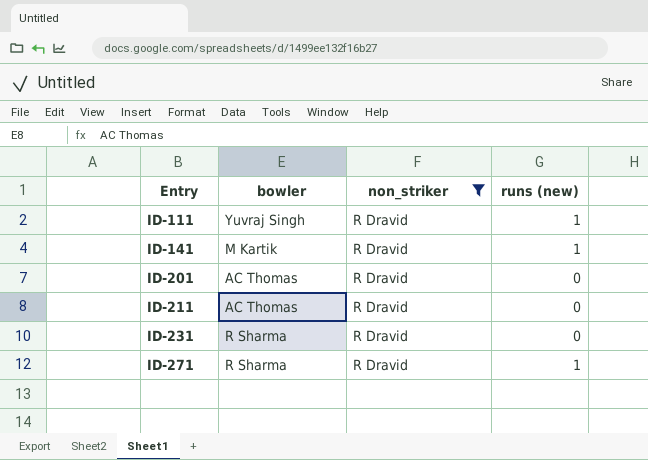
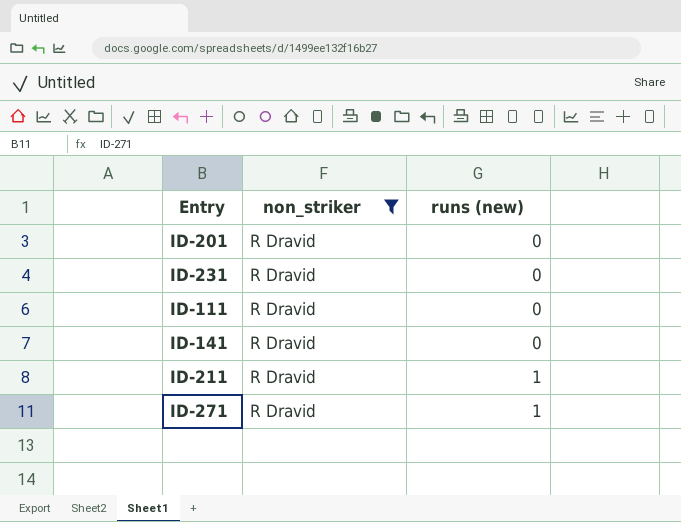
row order: Entry ascending -> runs (new) ascending
column bowler | position: 2 -> none
ID-111 | runs (new): 1 -> 0
ID-141 | runs (new): 1 -> 0
ID-211 | runs (new): 0 -> 1

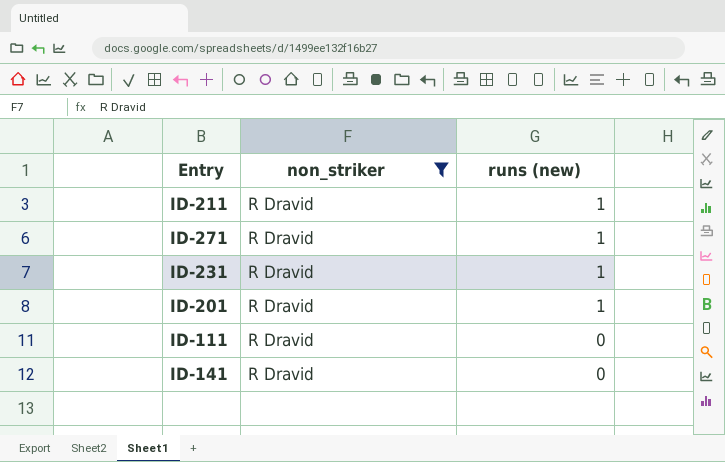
row order: runs (new) ascending -> runs (new) descending
ID-231 | runs (new): 0 -> 1
ID-201 | runs (new): 0 -> 1

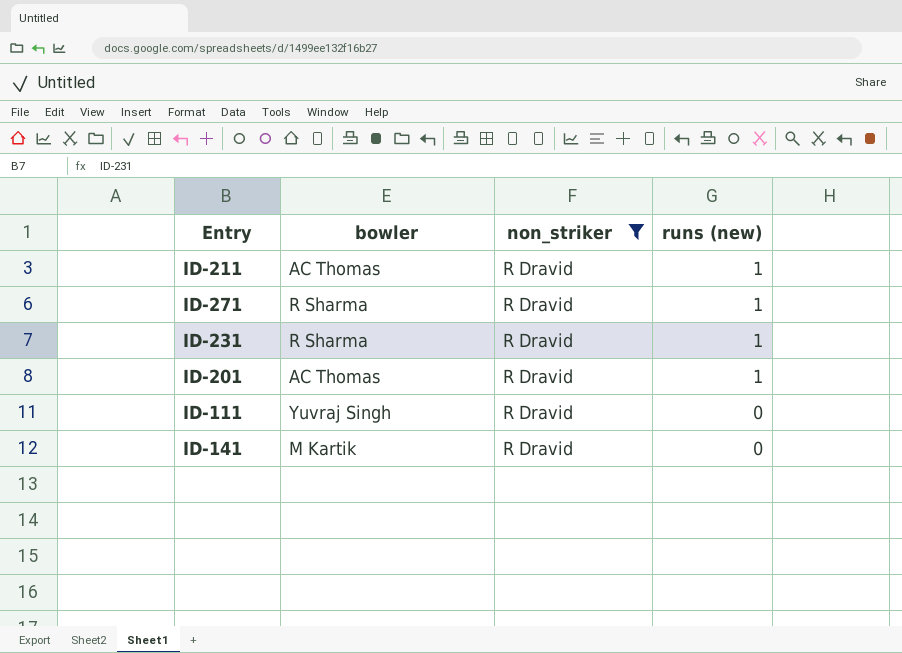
column bowler | position: none -> 2

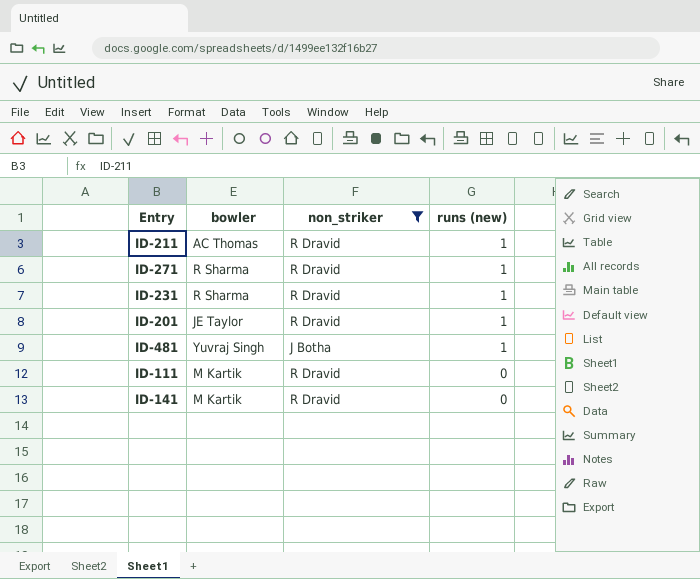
ID-201 | bowler: AC Thomas -> JE Taylor
row ID-481: none -> Yuvraj Singh | J Botha | 1
ID-111 | bowler: Yuvraj Singh -> M Kartik

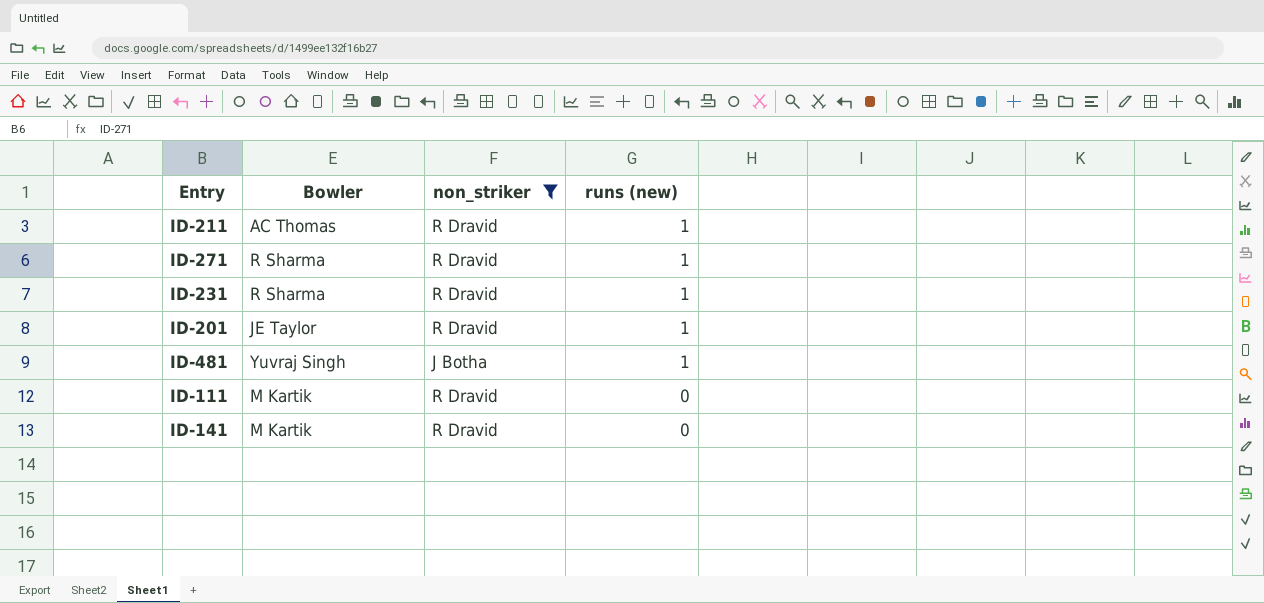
column name: bowler -> Bowler

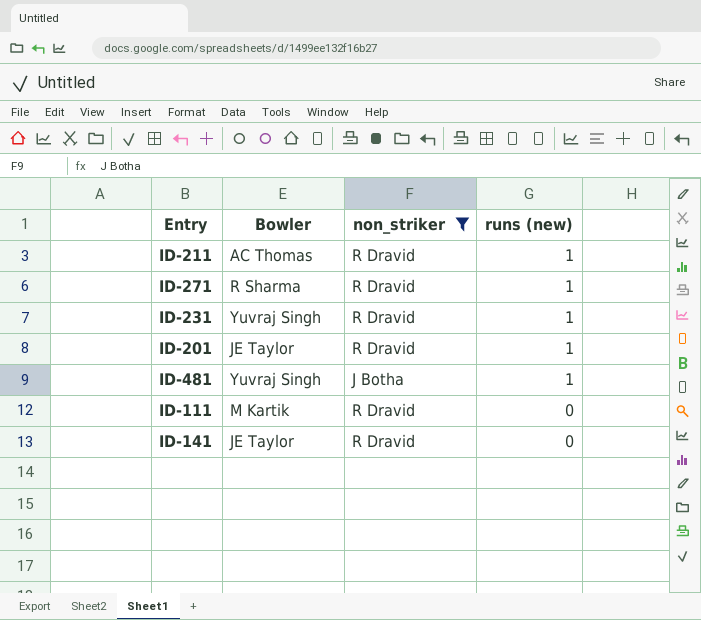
ID-231 | Bowler: R Sharma -> Yuvraj Singh
ID-141 | Bowler: M Kartik -> JE Taylor

